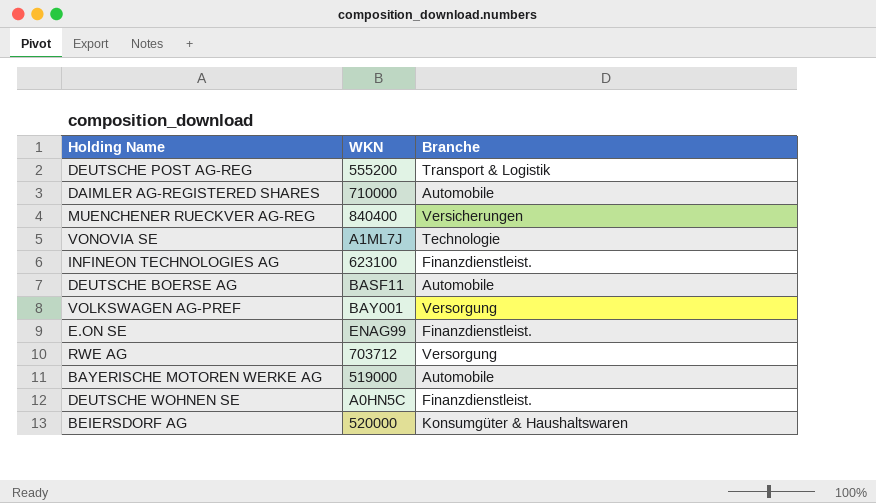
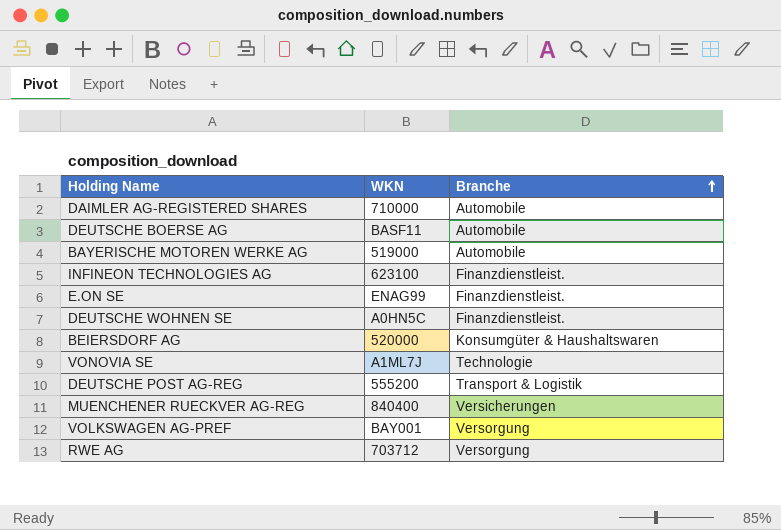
row order: none -> Branche ascending

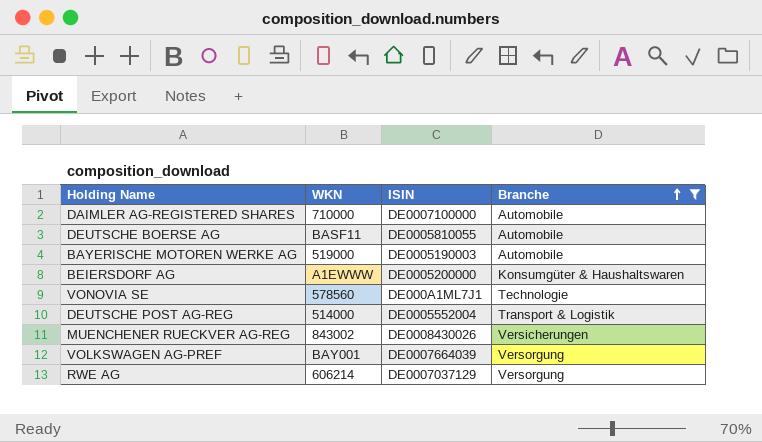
filter: none -> Branche != Finanzdienstleist.
column ISIN | position: none -> 3
BEIERSDORF AG | WKN: 520000 -> A1EWWW
VONOVIA SE | WKN: A1ML7J -> 578560
DEUTSCHE POST AG-REG | WKN: 555200 -> 514000
MUENCHENER RUECKVER AG-REG | WKN: 840400 -> 843002
RWE AG | WKN: 703712 -> 606214

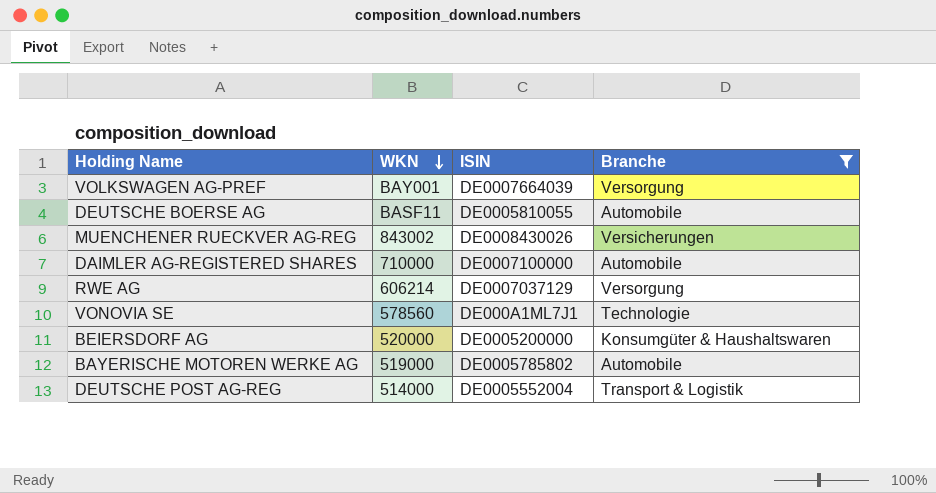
row order: Branche ascending -> WKN descending
BEIERSDORF AG | WKN: A1EWWW -> 520000
BAYERISCHE MOTOREN WERKE AG | ISIN: DE0005190003 -> DE0005785802

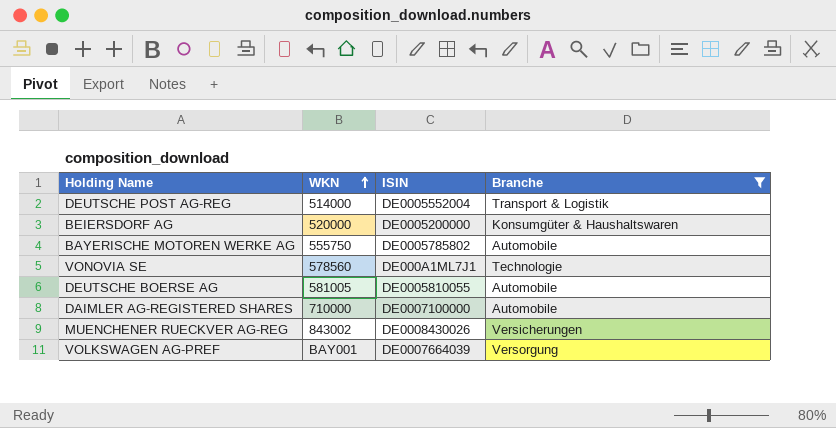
row order: WKN descending -> WKN ascending
row RWE AG: 606214 | DE0007037129 | Versorgung -> none
BAYERISCHE MOTOREN WERKE AG | WKN: 519000 -> 555750
DEUTSCHE BOERSE AG | WKN: BASF11 -> 581005

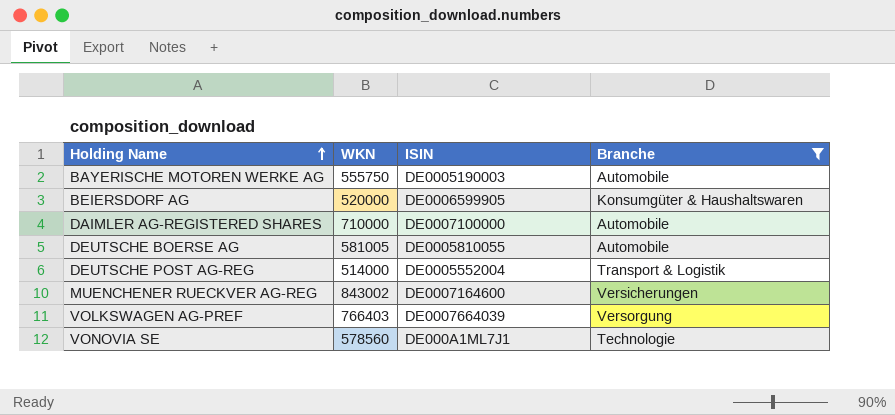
row order: WKN ascending -> Holding Name ascending
BAYERISCHE MOTOREN WERKE AG | ISIN: DE0005785802 -> DE0005190003
BEIERSDORF AG | ISIN: DE0005200000 -> DE0006599905
MUENCHENER RUECKVER AG-REG | ISIN: DE0008430026 -> DE0007164600
VOLKSWAGEN AG-PREF | WKN: BAY001 -> 766403

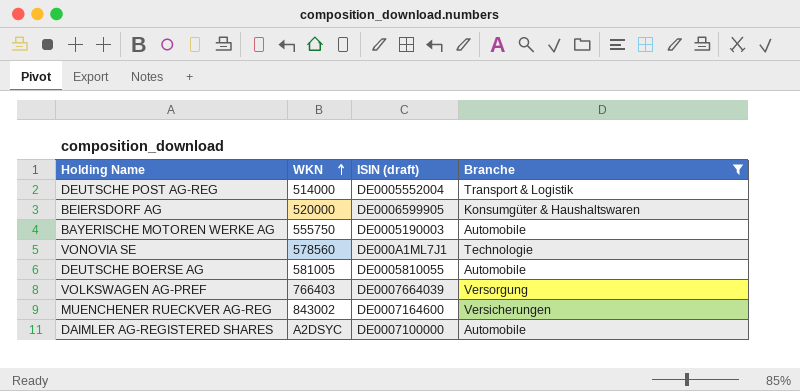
row order: Holding Name ascending -> WKN ascending
column name: ISIN -> ISIN (draft)
DAIMLER AG-REGISTERED SHARES | WKN: 710000 -> A2DSYC

